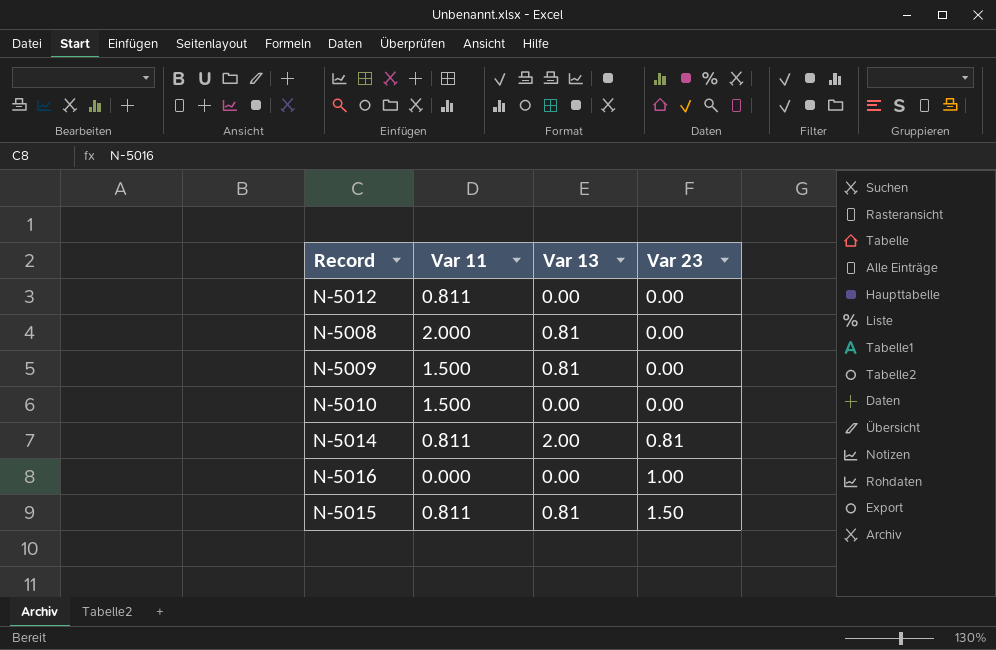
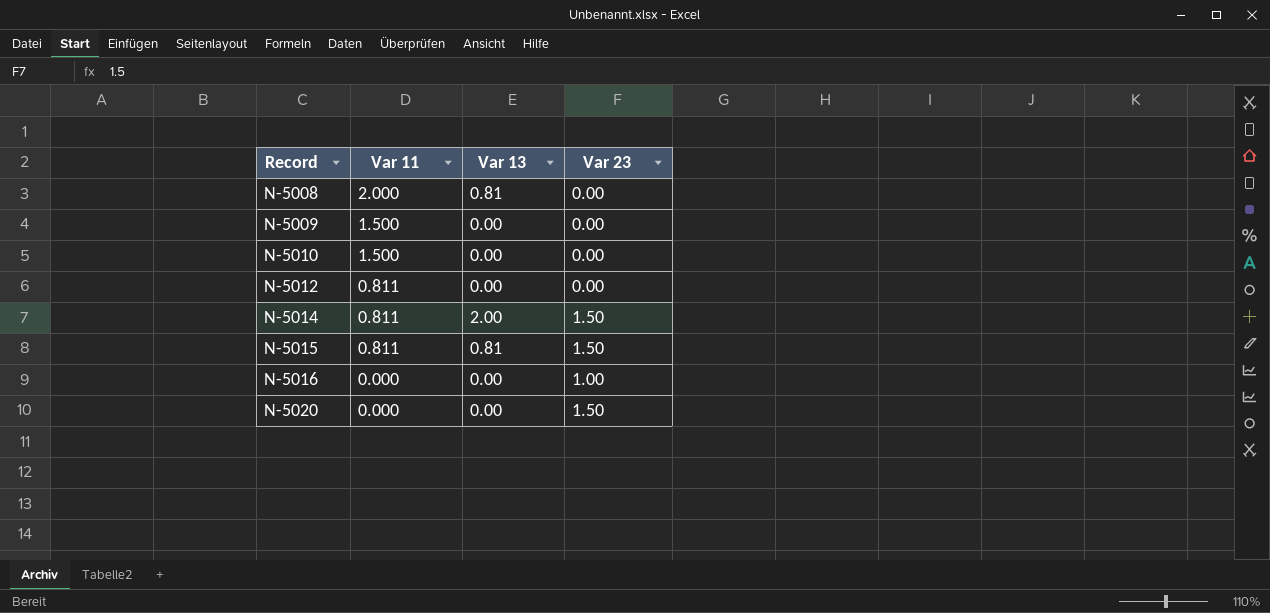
row order: Var 23 ascending -> Record ascending
N-5009 | Var 13: 0.81 -> 0.00
N-5014 | Var 23: 0.81 -> 1.50
row N-5020: none -> 0.000 | 0.00 | 1.50

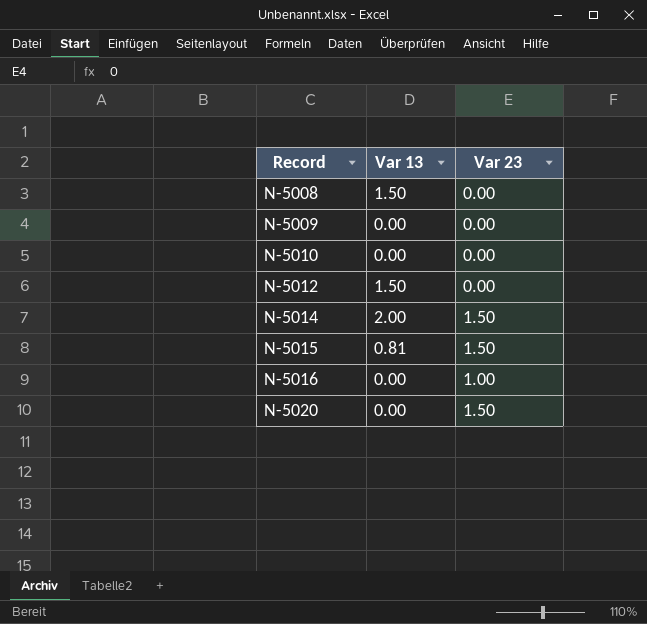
column Var 11 | position: 2 -> none
N-5008 | Var 13: 0.81 -> 1.50
N-5012 | Var 13: 0.00 -> 1.50

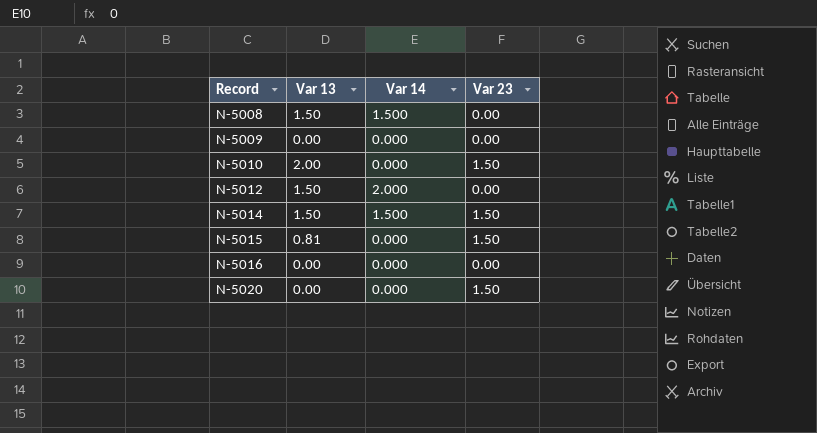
column Var 14 | position: none -> 3
N-5010 | Var 13: 0.00 -> 2.00
N-5010 | Var 23: 0.00 -> 1.50
N-5014 | Var 13: 2.00 -> 1.50
N-5016 | Var 23: 1.00 -> 0.00

